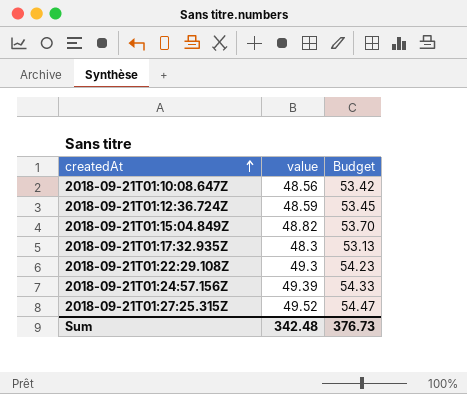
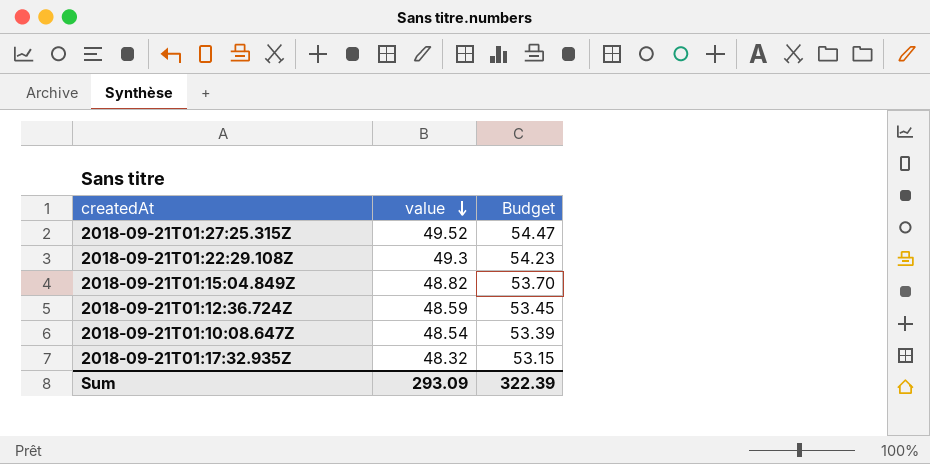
row order: createdAt ascending -> value descending
row 2018-09-21T01:24:57.156Z: 49.39 | 54.33 -> none
2018-09-21T01:10:08.647Z | value: 48.56 -> 48.54
2018-09-21T01:10:08.647Z | Budget: 53.42 -> 53.39
2018-09-21T01:17:32.935Z | value: 48.3 -> 48.32
2018-09-21T01:17:32.935Z | Budget: 53.13 -> 53.15
Sum | value: 342.48 -> 293.09
Sum | Budget: 376.73 -> 322.39

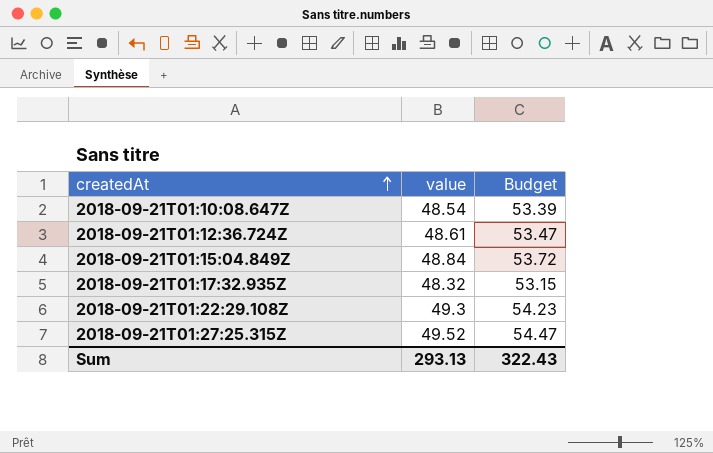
row order: value descending -> createdAt ascending
2018-09-21T01:12:36.724Z | value: 48.59 -> 48.61
2018-09-21T01:12:36.724Z | Budget: 53.45 -> 53.47
2018-09-21T01:15:04.849Z | value: 48.82 -> 48.84
2018-09-21T01:15:04.849Z | Budget: 53.70 -> 53.72
Sum | value: 293.09 -> 293.13
Sum | Budget: 322.39 -> 322.43

